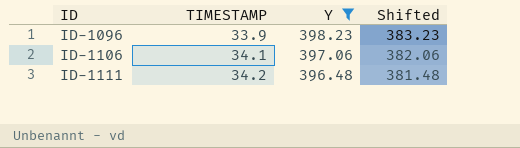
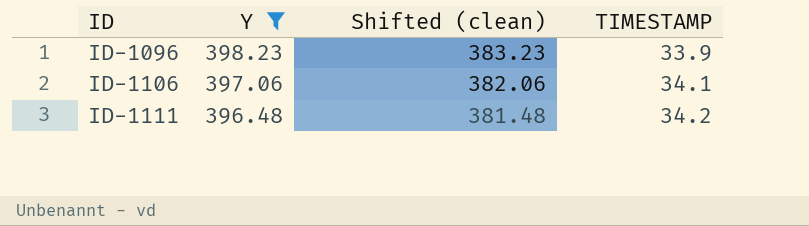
column name: Shifted -> Shifted (clean)
column TIMESTAMP | position: 2 -> 4

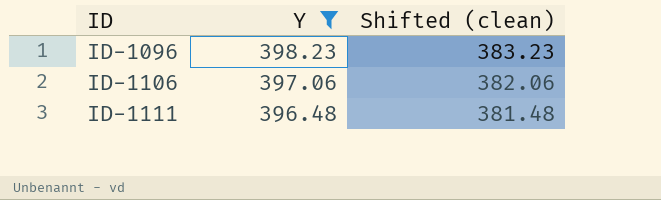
column TIMESTAMP | position: 4 -> none

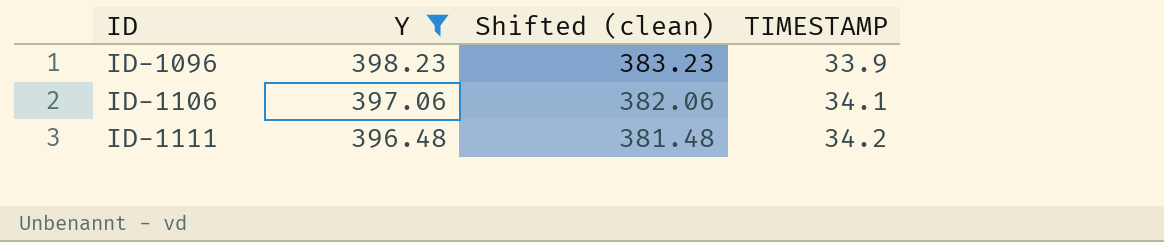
column TIMESTAMP | position: none -> 4

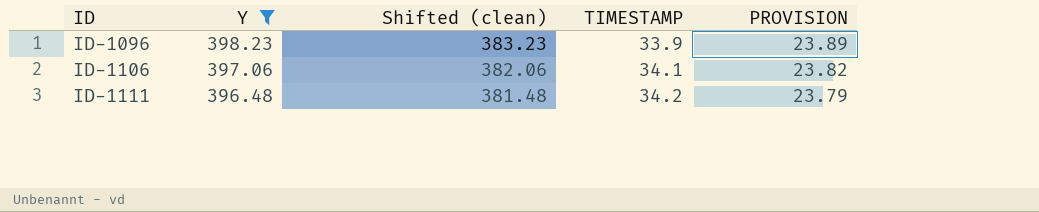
column PROVISION | formula: none -> [Y] * 0.06

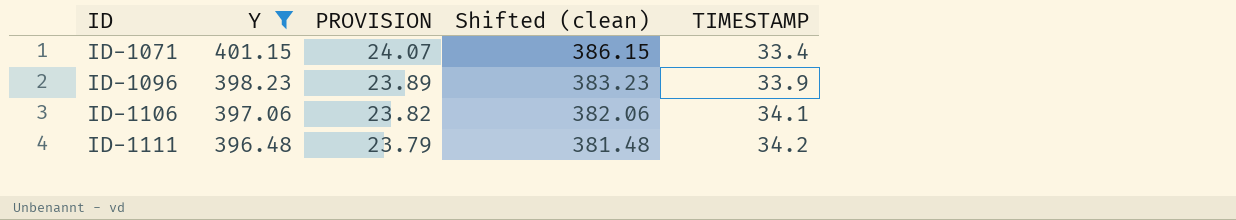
column PROVISION | position: 5 -> 3
row ID-1071: none -> 401.15 | 24.07 | 386.15 | 33.4

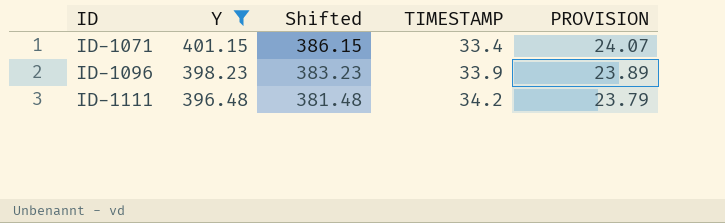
column name: Shifted (clean) -> Shifted
column PROVISION | position: 3 -> 5
row ID-1106: 397.06 | 23.82 | 382.06 | 34.1 -> none

